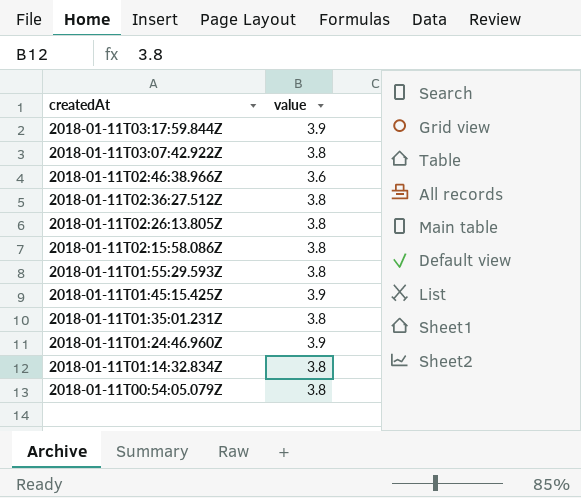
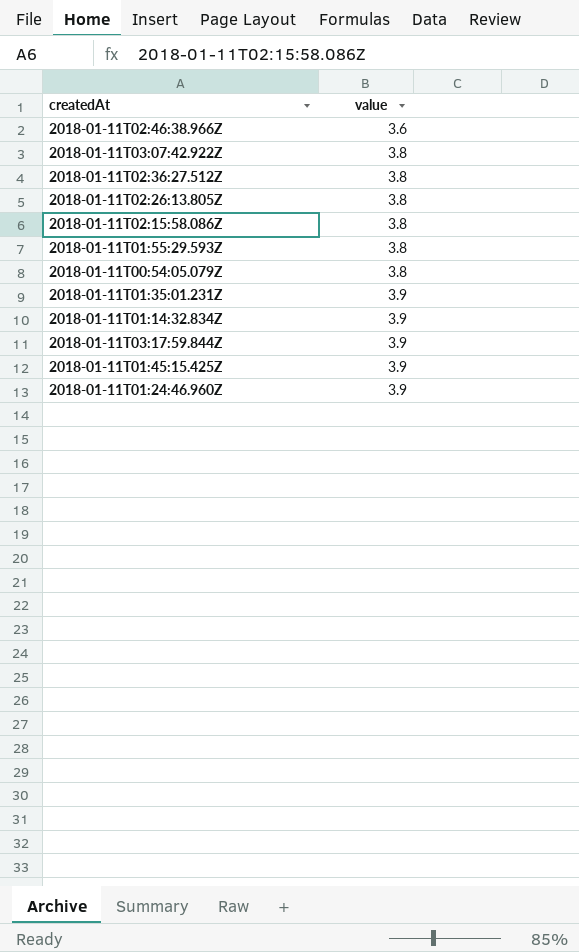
row order: createdAt descending -> value ascending
2018-01-11T01:35:01.231Z | value: 3.8 -> 3.9
2018-01-11T01:14:32.834Z | value: 3.8 -> 3.9

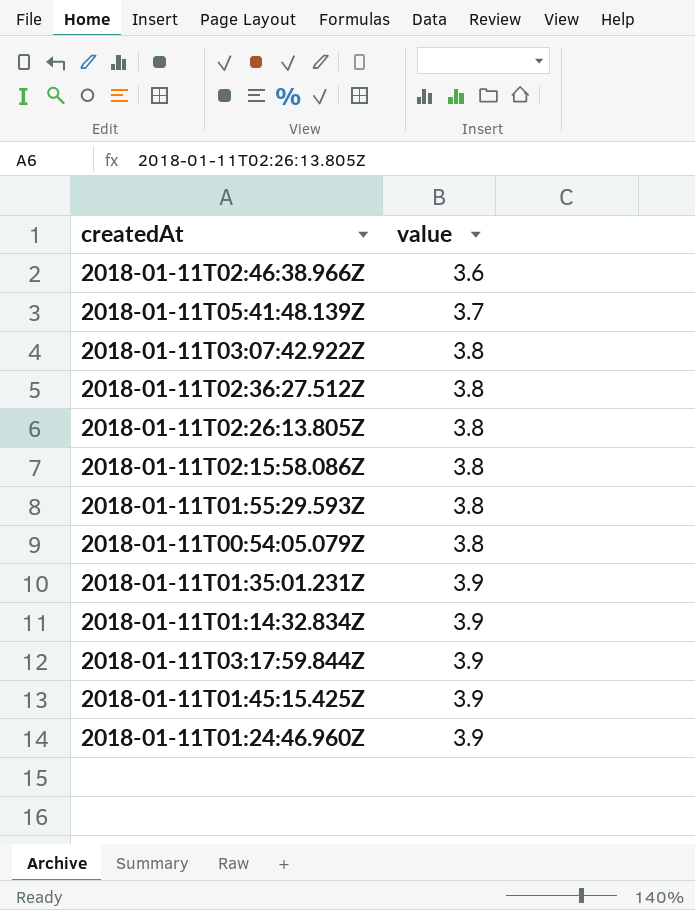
row 2018-01-11T05:41:48.139Z: none -> 3.7

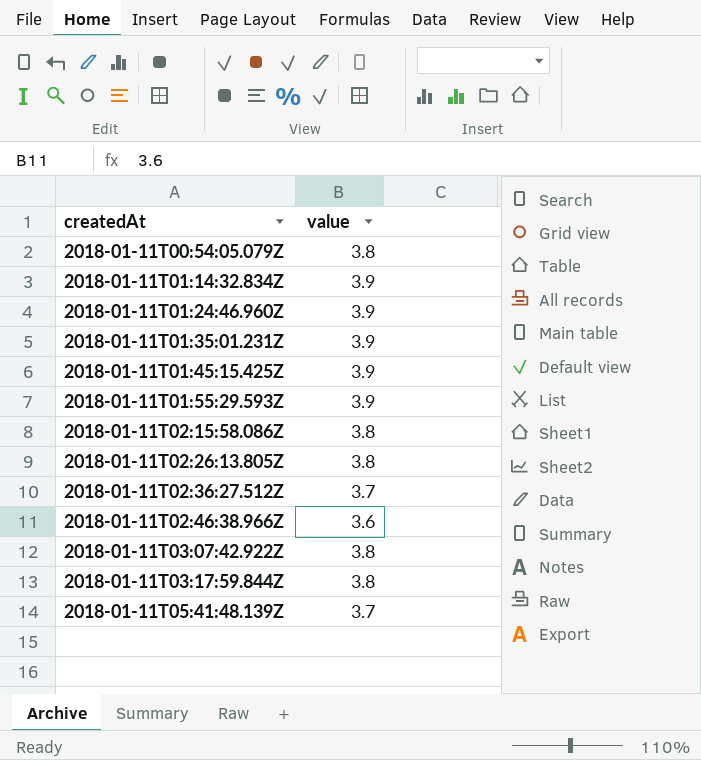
row order: value ascending -> createdAt ascending
2018-01-11T01:55:29.593Z | value: 3.8 -> 3.9
2018-01-11T02:36:27.512Z | value: 3.8 -> 3.7
2018-01-11T03:17:59.844Z | value: 3.9 -> 3.8

